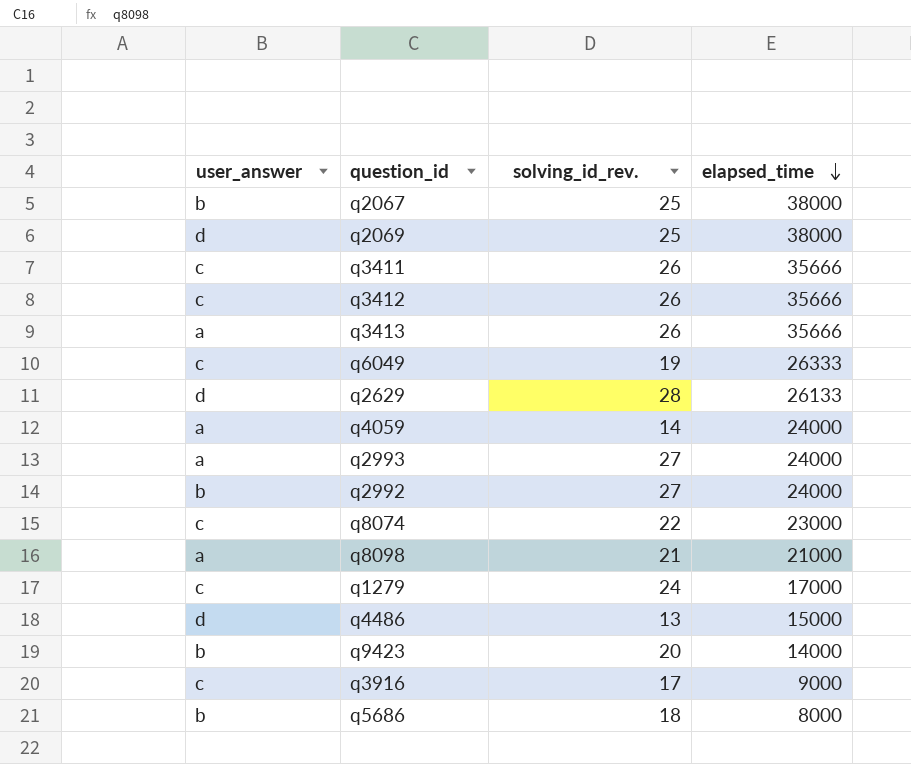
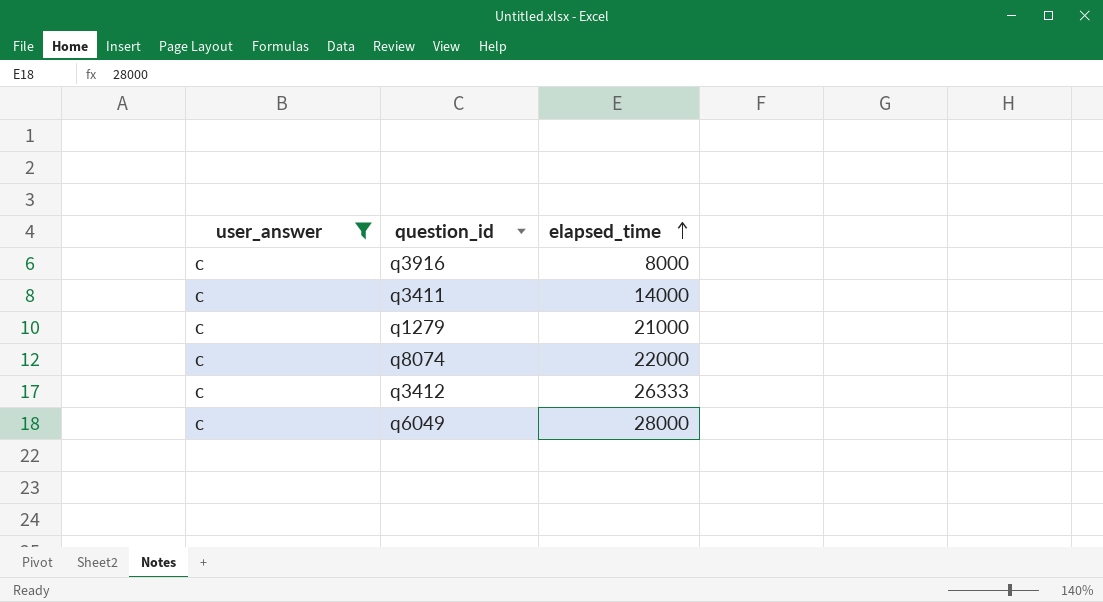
filter: none -> user_answer = c
row order: elapsed_time descending -> elapsed_time ascending
column solving_id_rev. | position: 3 -> none
q3916 | elapsed_time: 9000 -> 8000
q3411 | elapsed_time: 35666 -> 14000
q1279 | elapsed_time: 17000 -> 21000
q8074 | elapsed_time: 23000 -> 22000
q3412 | elapsed_time: 35666 -> 26333
q6049 | elapsed_time: 26333 -> 28000

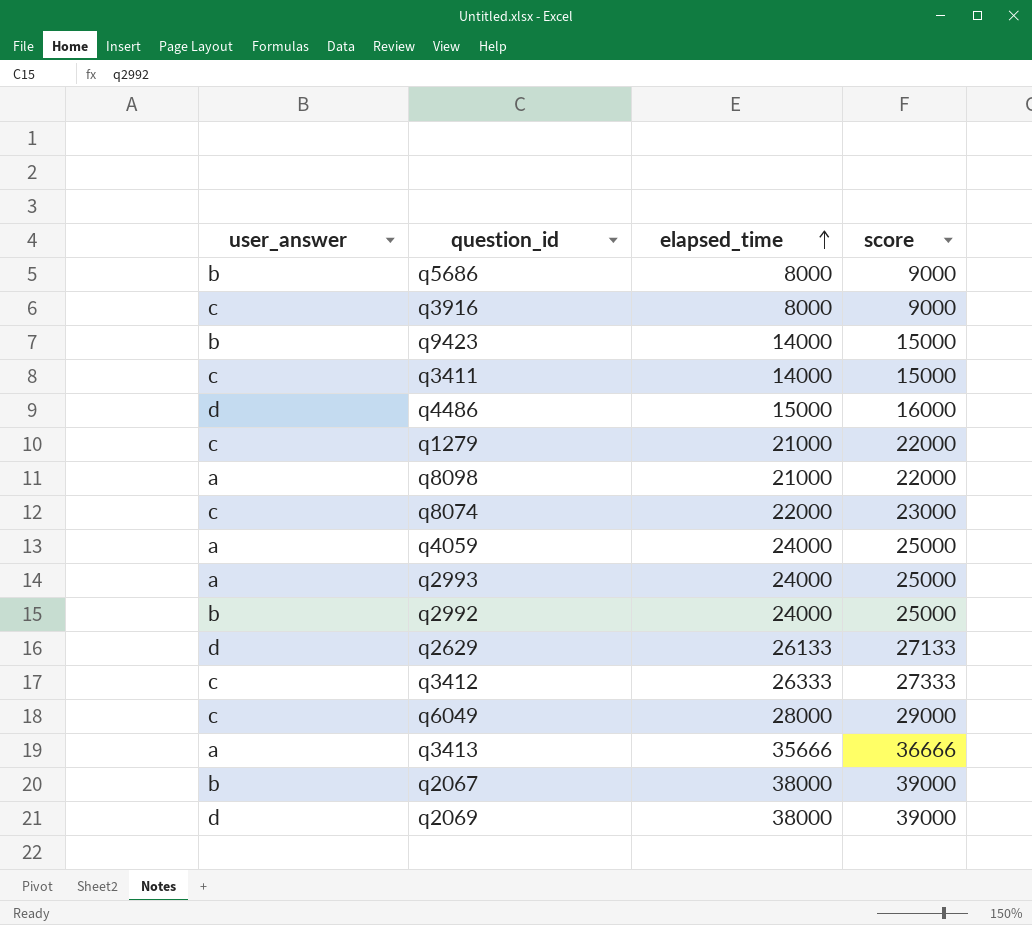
filter: user_answer = c -> none
column score | formula: none -> [elapsed_time] + 1000

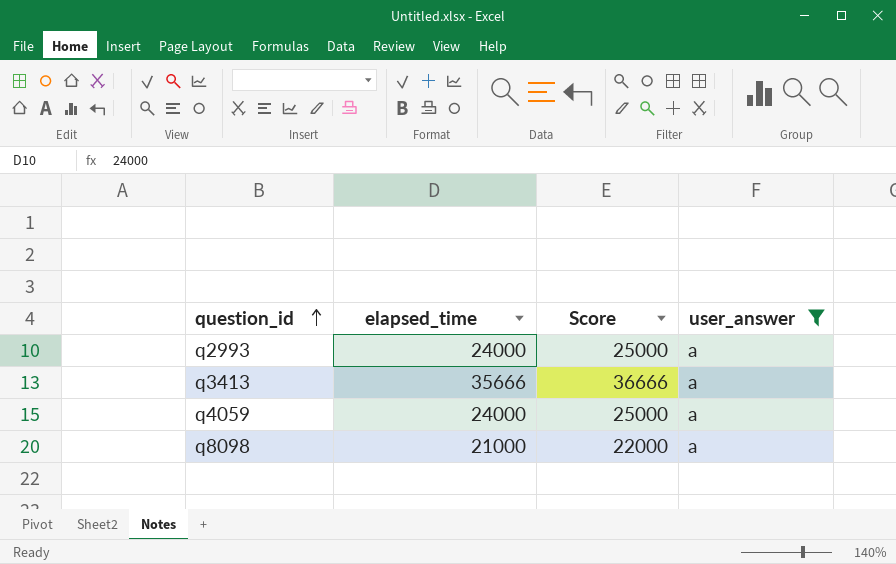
filter: none -> user_answer = a
row order: elapsed_time ascending -> question_id ascending
column name: score -> Score
column user_answer | position: 1 -> 4

